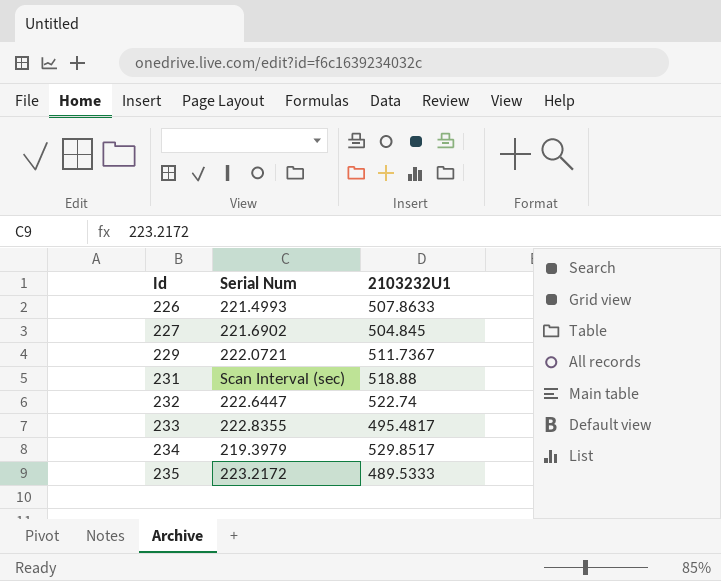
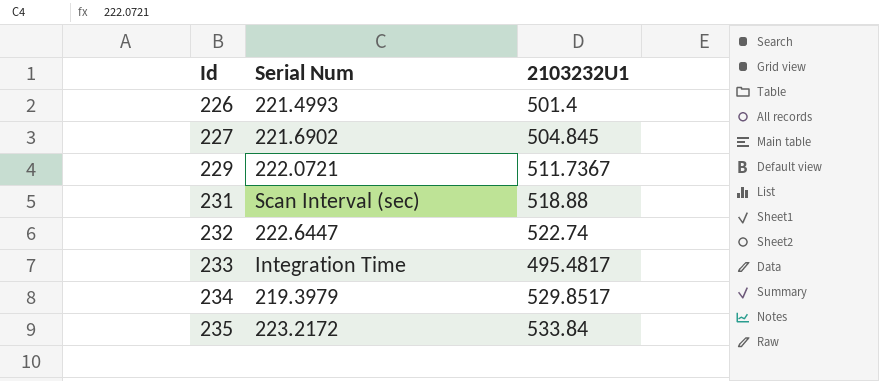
226 | 2103232U1: 507.8633 -> 501.4
233 | Serial Num: 222.8355 -> Integration Time
235 | 2103232U1: 489.5333 -> 533.84

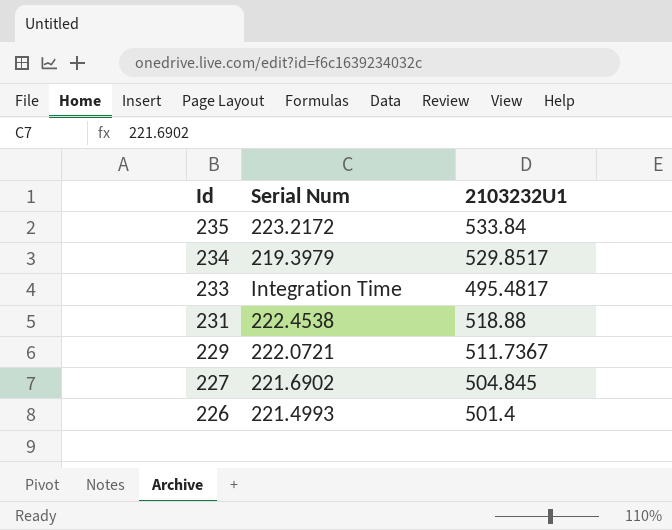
row order: Id ascending -> Id descending
row 232: 222.6447 | 522.74 -> none
231 | Serial Num: Scan Interval (sec) -> 222.4538

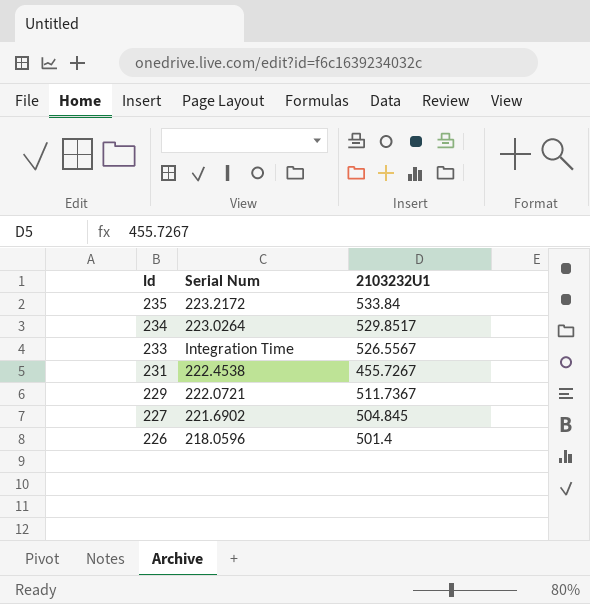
234 | Serial Num: 219.3979 -> 223.0264
233 | 2103232U1: 495.4817 -> 526.5567
231 | 2103232U1: 518.88 -> 455.7267
226 | Serial Num: 221.4993 -> 218.0596

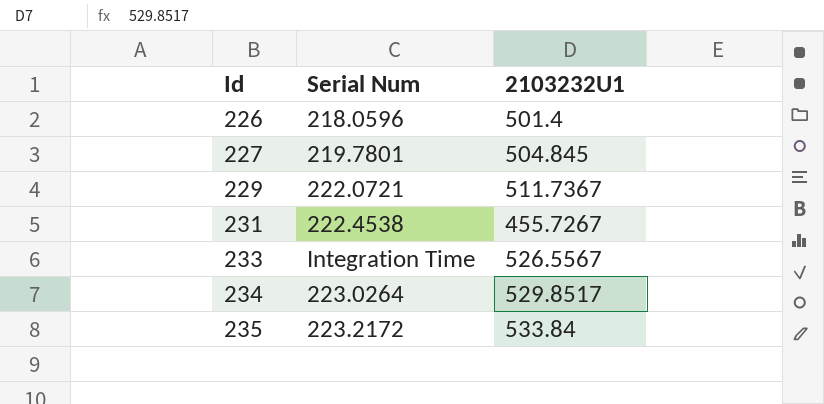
row order: Id descending -> Id ascending
227 | Serial Num: 221.6902 -> 219.7801

